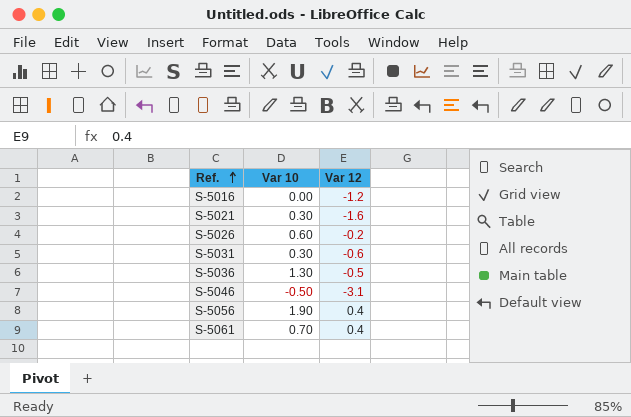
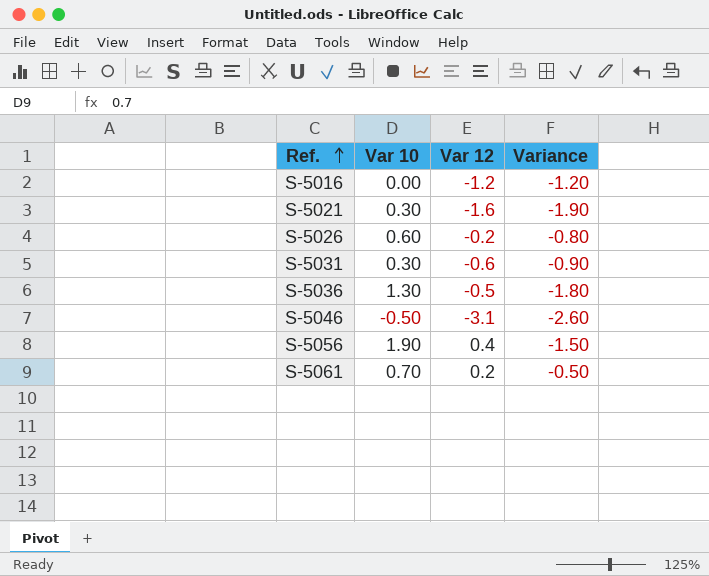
column Variance | formula: none -> [Var 12] - [Var 10]
S-5061 | Var 12: 0.4 -> 0.2

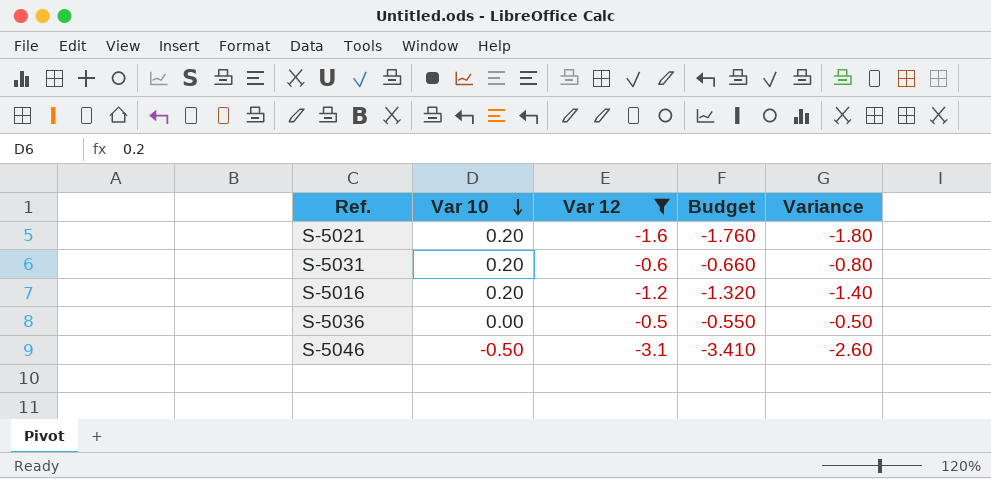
filter: none -> Var 12 <= -0.5
row order: Ref. ascending -> Var 10 descending
column Budget | formula: none -> [Var 12] * 1.1
S-5021 | Var 10: 0.30 -> 0.20
S-5021 | Variance: -1.90 -> -1.80
S-5031 | Var 10: 0.30 -> 0.20
S-5031 | Variance: -0.90 -> -0.80
S-5016 | Var 10: 0.00 -> 0.20
S-5016 | Variance: -1.20 -> -1.40
S-5036 | Var 10: 1.30 -> 0.00
S-5036 | Variance: -1.80 -> -0.50

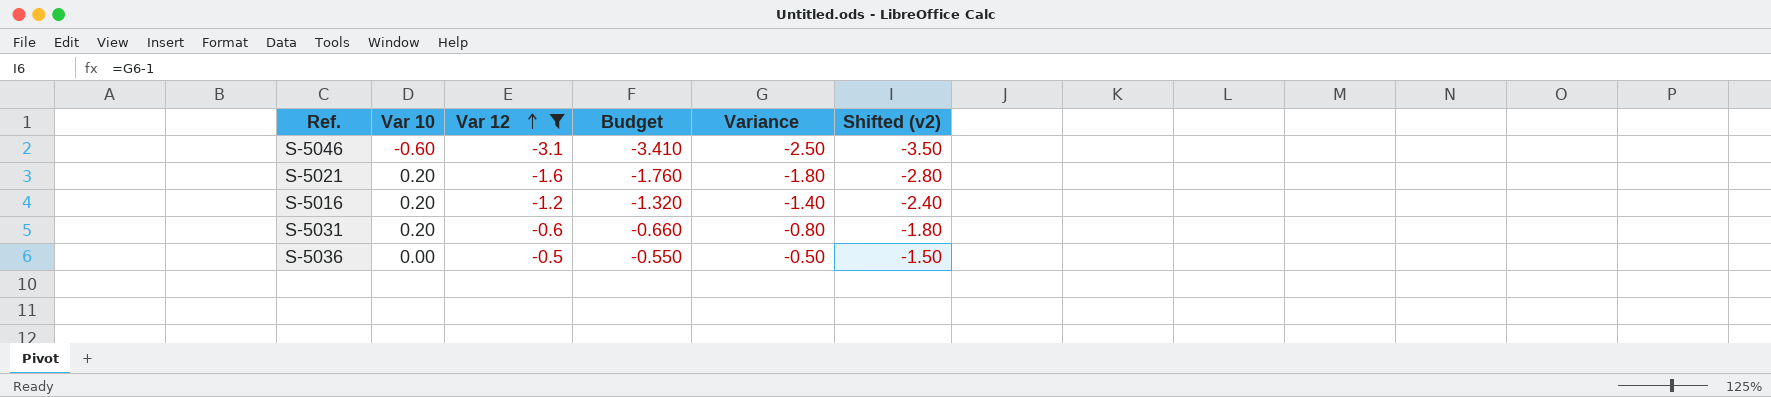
row order: Var 10 descending -> Var 12 ascending
column Shifted (v2) | formula: none -> [Variance] - 1
S-5046 | Var 10: -0.50 -> -0.60
S-5046 | Variance: -2.60 -> -2.50

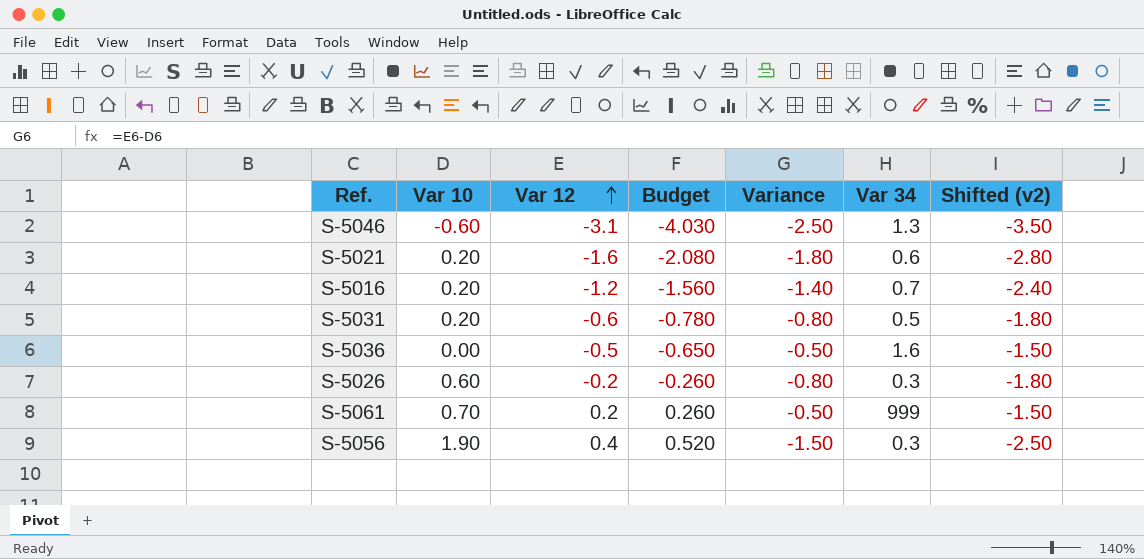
filter: Var 12 <= -0.5 -> none
column Budget | formula: [Var 12] * 1.1 -> [Var 12] * 1.3
column Var 34 | position: none -> 6

